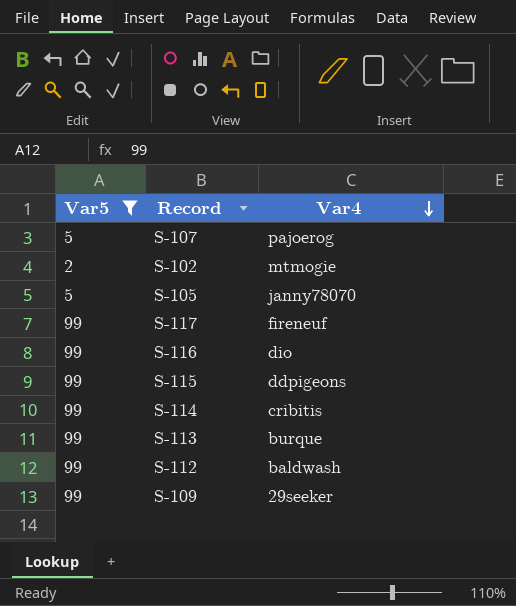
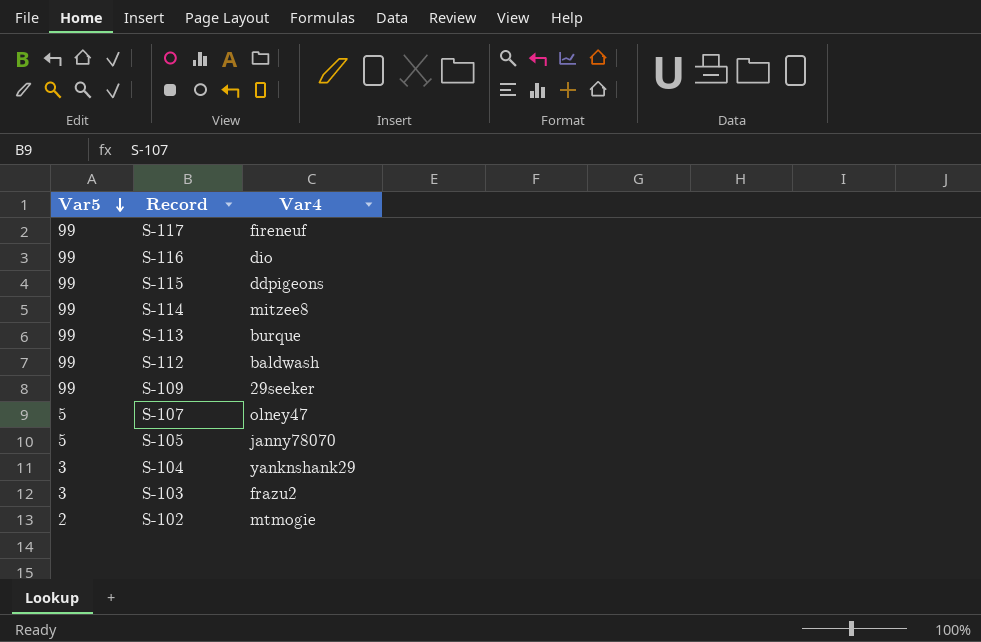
filter: Var5 != 3 -> none
row order: Var4 descending -> Var5 descending
S-114 | Var4: cribitis -> mitzee8
S-107 | Var4: pajoerog -> olney47

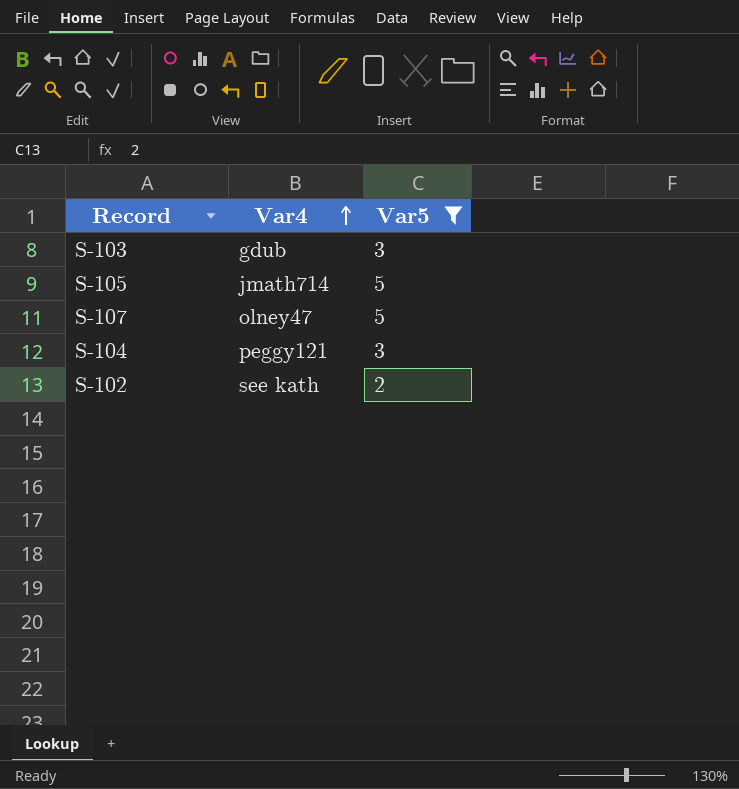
filter: none -> Var5 != 99
row order: Var5 descending -> Var4 ascending
column Var5 | position: 1 -> 3
S-103 | Var4: frazu2 -> gdub
S-105 | Var4: janny78070 -> jmath714
S-104 | Var4: yanknshank29 -> peggy121
S-102 | Var4: mtmogie -> see kath

